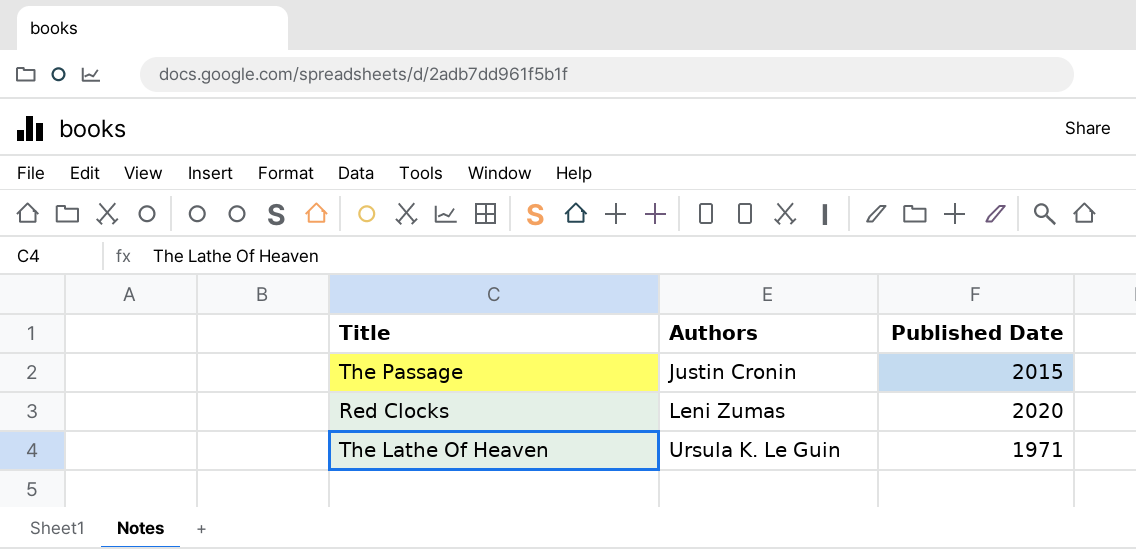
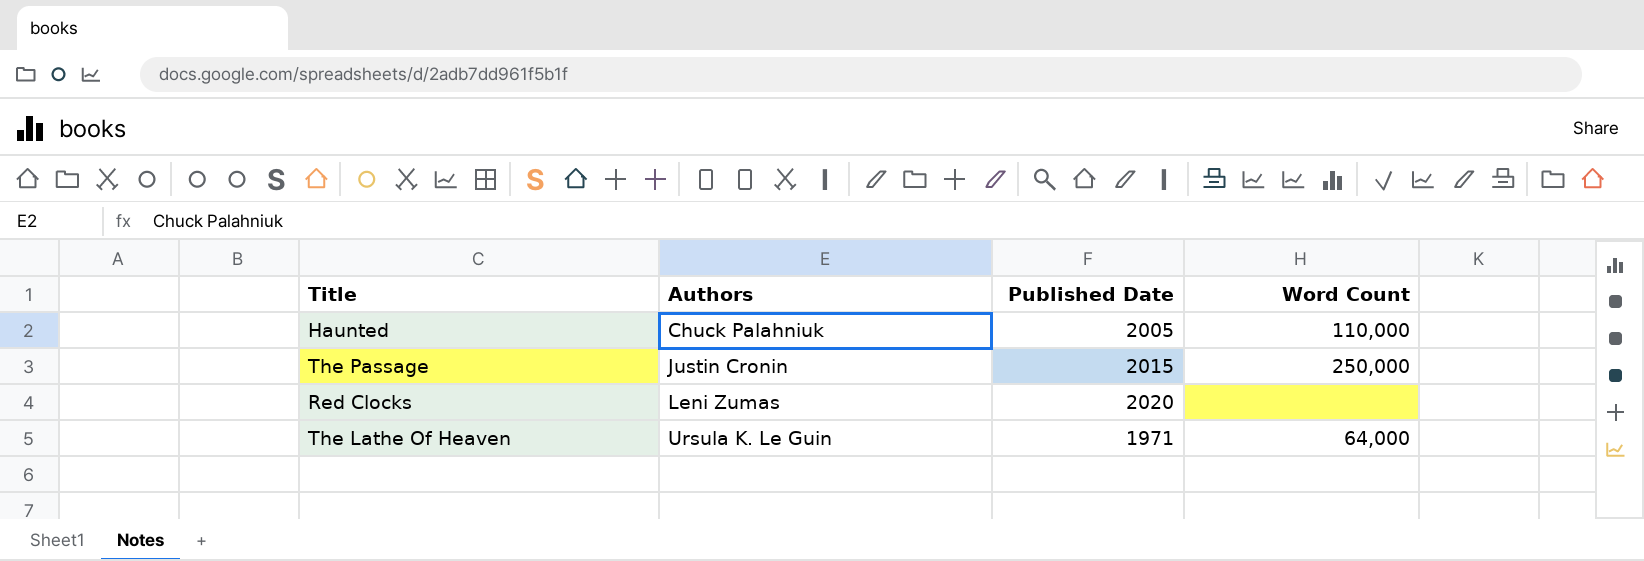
column Word Count | position: none -> 4
row Haunted: none -> Chuck Palahniuk | 2005 | 110,000

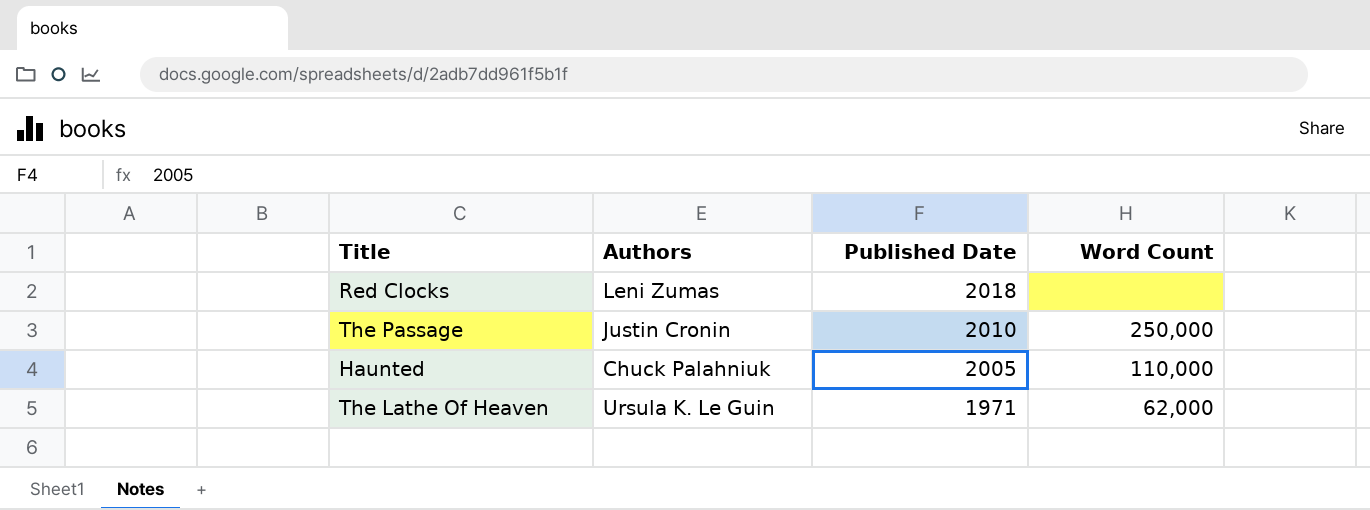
row order: Authors ascending -> Published Date descending
Red Clocks | Published Date: 2020 -> 2018
The Passage | Published Date: 2015 -> 2010
The Lathe Of Heaven | Word Count: 64,000 -> 62,000

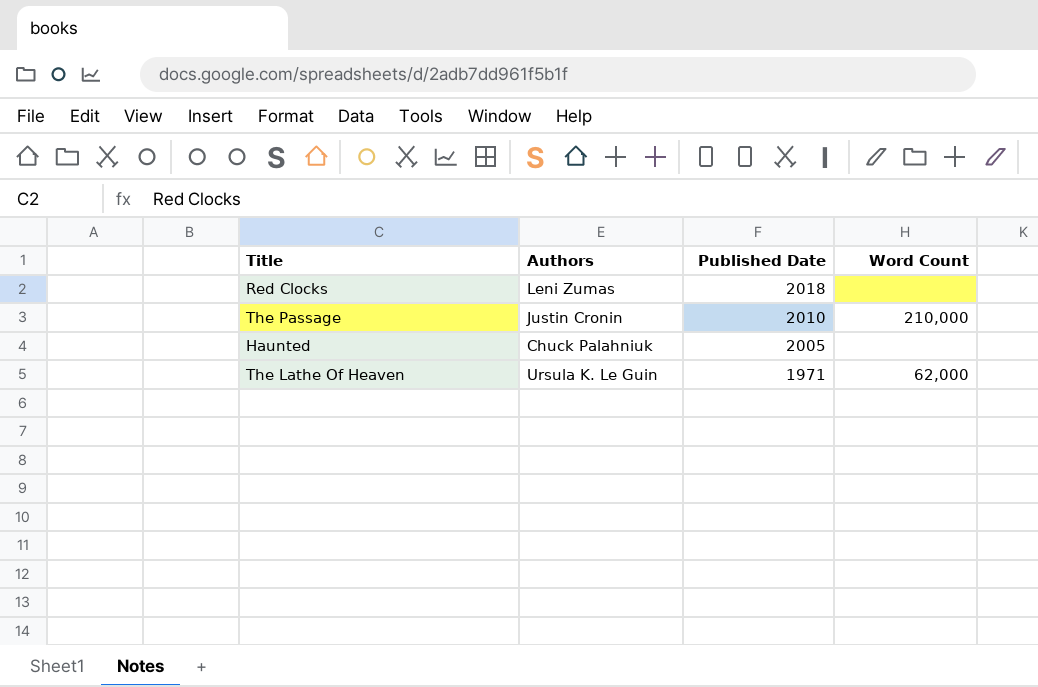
The Passage | Word Count: 250,000 -> 210,000
Haunted | Word Count: 110,000 -> none

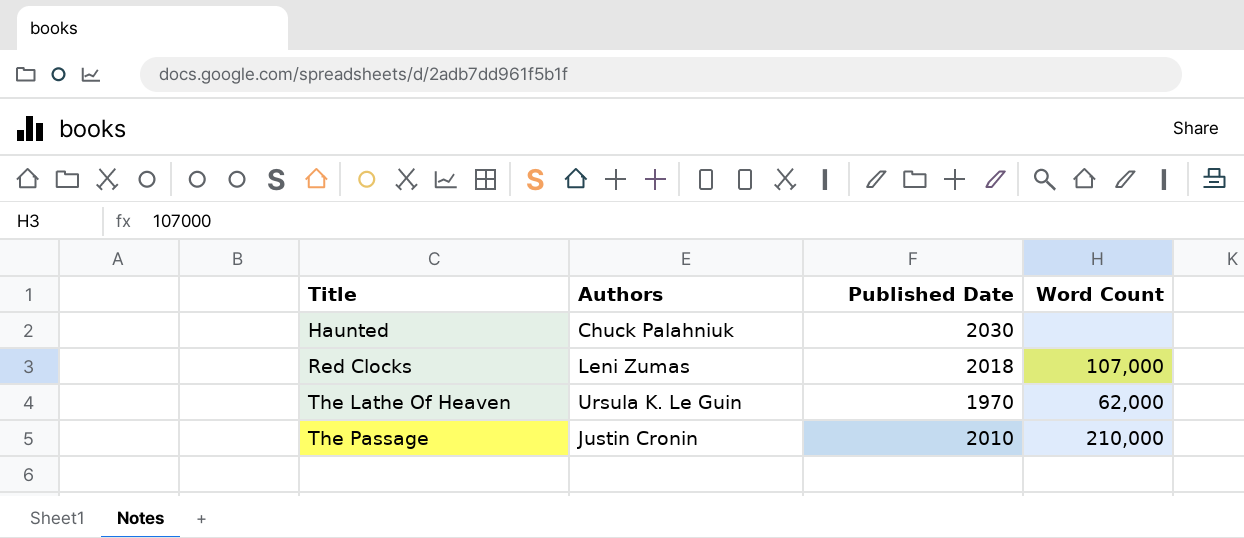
row order: Published Date descending -> Title ascending
Haunted | Published Date: 2005 -> 2030
Red Clocks | Word Count: none -> 107,000
The Lathe Of Heaven | Published Date: 1971 -> 1970

